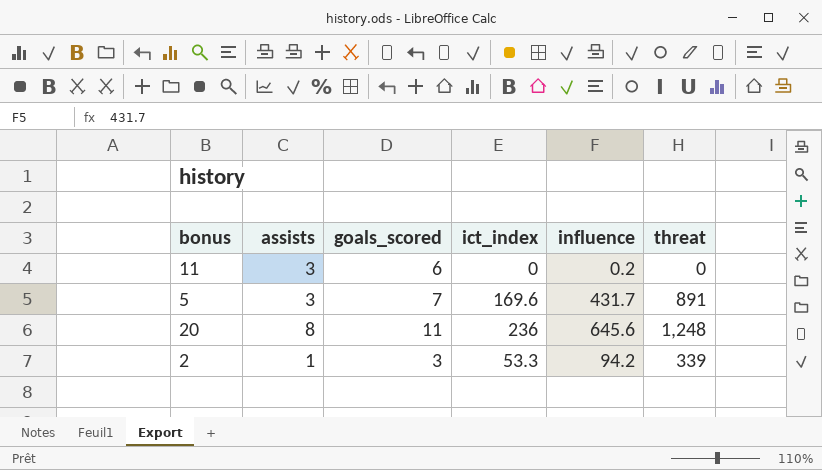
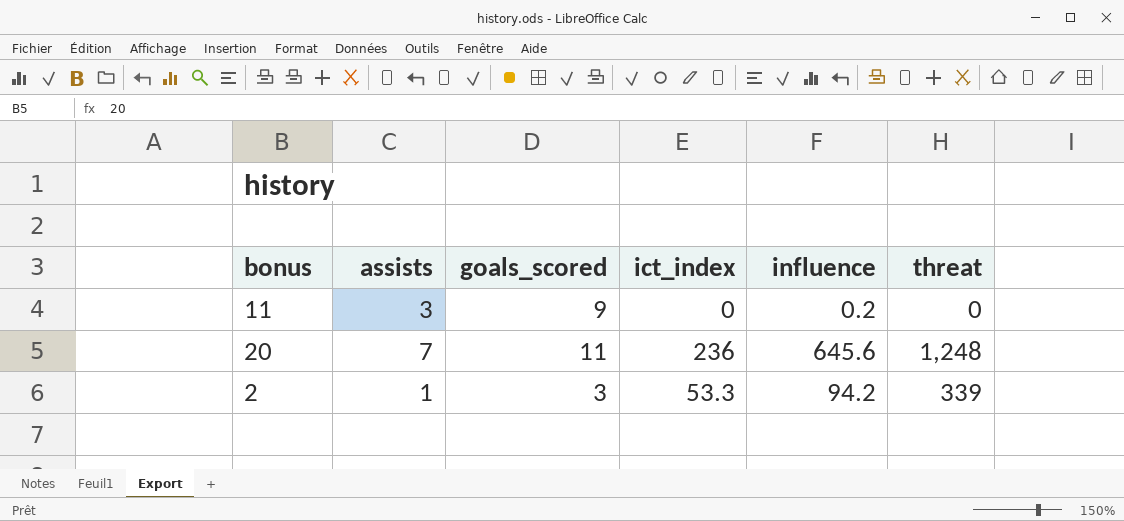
row 5: 3 | 7 | 169.6 | 431.7 | 891 -> none
11 | goals_scored: 6 -> 9
20 | assists: 8 -> 7

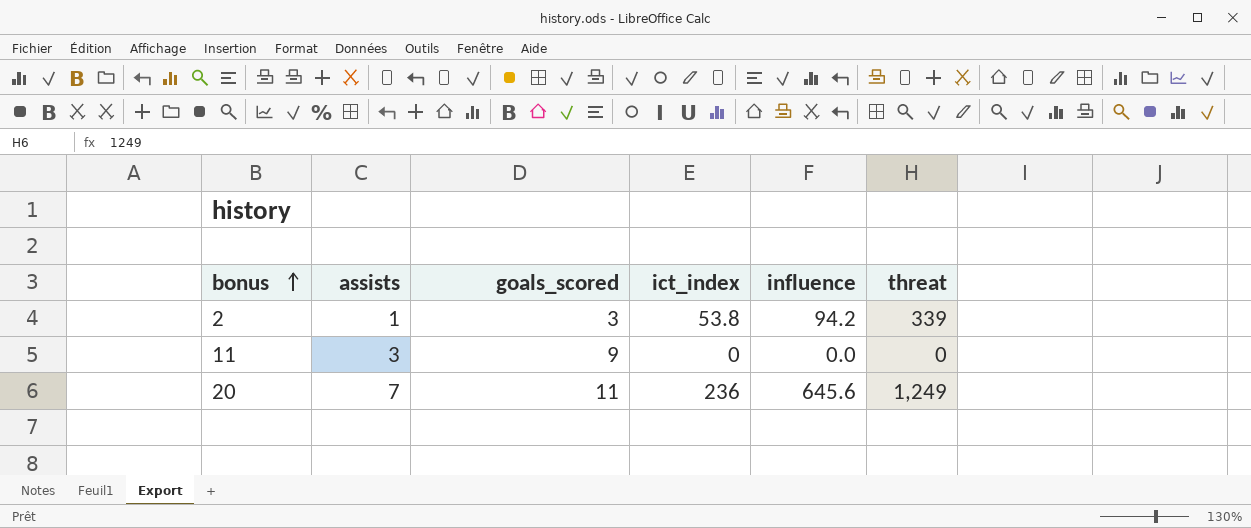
row order: none -> bonus ascending
2 | ict_index: 53.3 -> 53.8
11 | influence: 0.2 -> 0.0
20 | threat: 1,248 -> 1,249

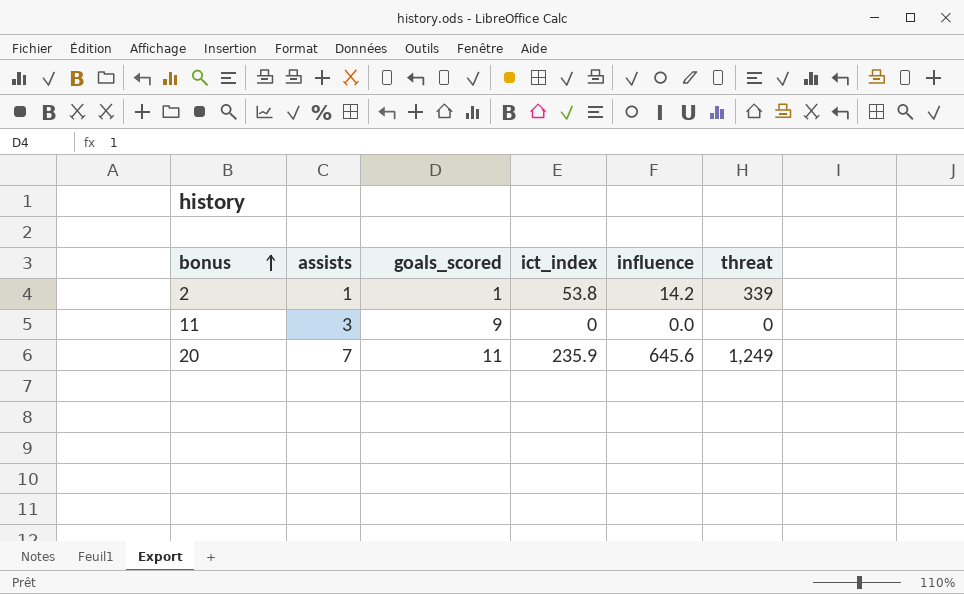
2 | goals_scored: 3 -> 1
2 | influence: 94.2 -> 14.2
20 | ict_index: 236 -> 235.9

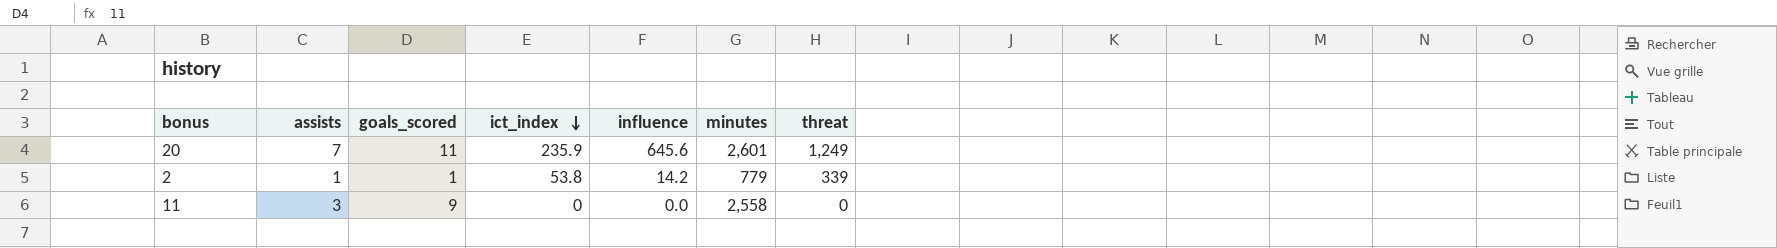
row order: bonus ascending -> ict_index descending
column minutes | position: none -> 6

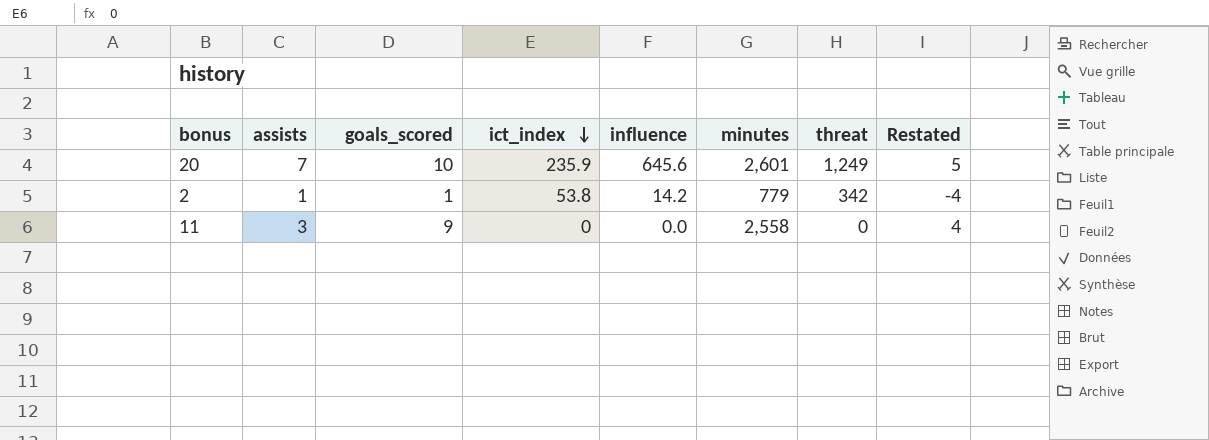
column Restated | formula: none -> [goals_scored] - 5
20 | goals_scored: 11 -> 10
2 | threat: 339 -> 342

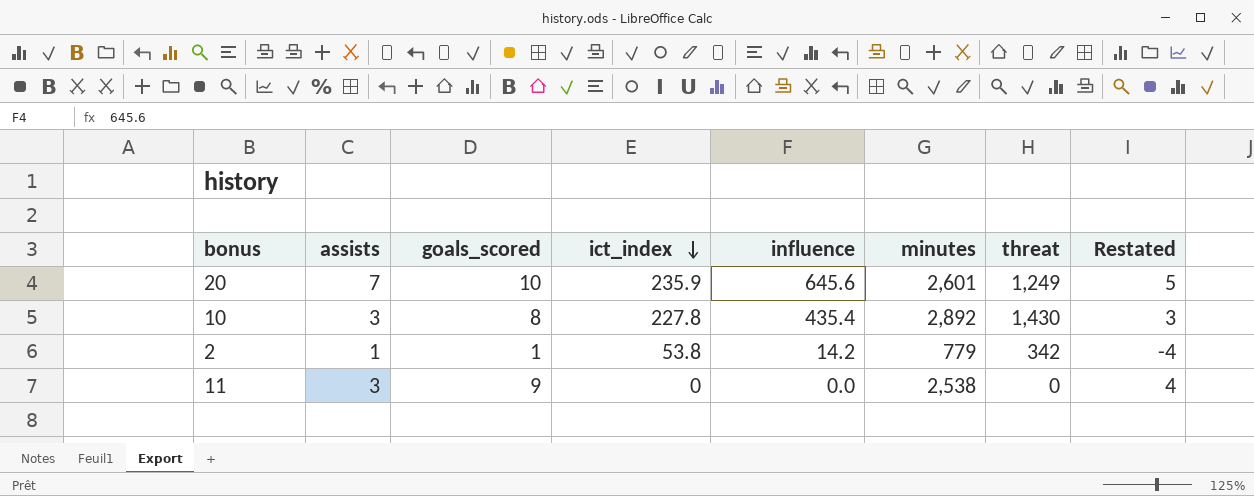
row 10: none -> 3 | 8 | 227.8 | 435.4 | 2,892 | 1,430 | 3
11 | minutes: 2,558 -> 2,538

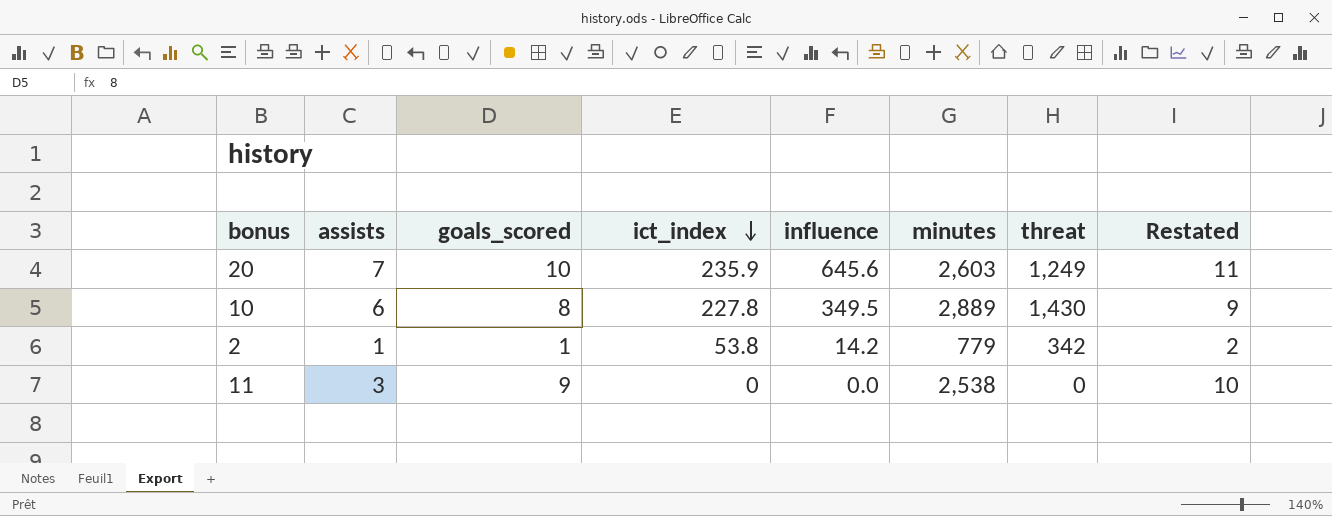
column Restated | formula: [goals_scored] - 5 -> [goals_scored] + 1
20 | minutes: 2,601 -> 2,603
10 | assists: 3 -> 6
10 | influence: 435.4 -> 349.5
10 | minutes: 2,892 -> 2,889

